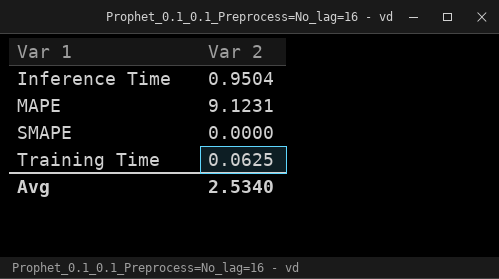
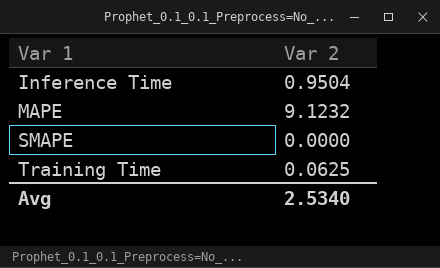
MAPE | Var 2: 9.1231 -> 9.1232

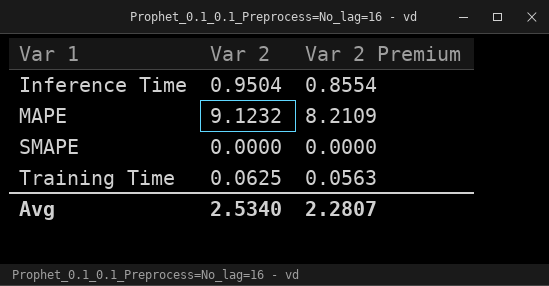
column Var 2 Premium | formula: none -> [Var 2] * 0.9

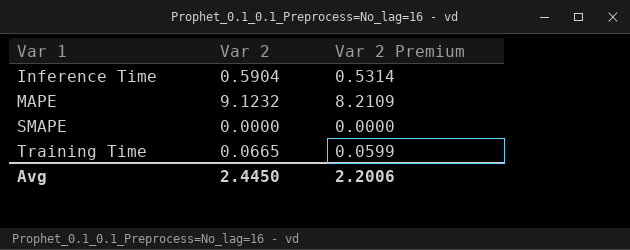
Inference Time | Var 2: 0.9504 -> 0.5904
Inference Time | Var 2 Premium: 0.8554 -> 0.5314
Training Time | Var 2: 0.0625 -> 0.0665
Training Time | Var 2 Premium: 0.0563 -> 0.0599
Avg | Var 2: 2.5340 -> 2.4450
Avg | Var 2 Premium: 2.2807 -> 2.2006

